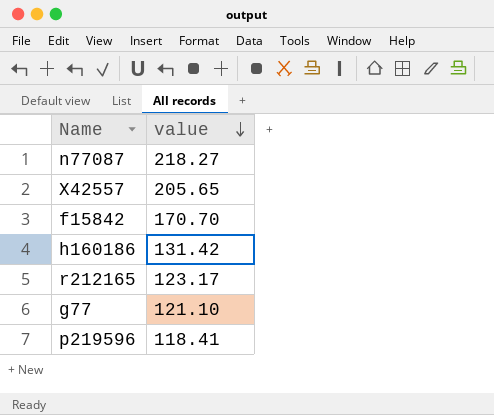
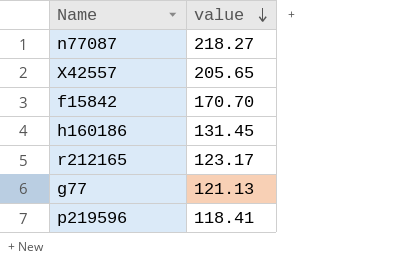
h160186 | value: 131.42 -> 131.45
g77 | value: 121.10 -> 121.13

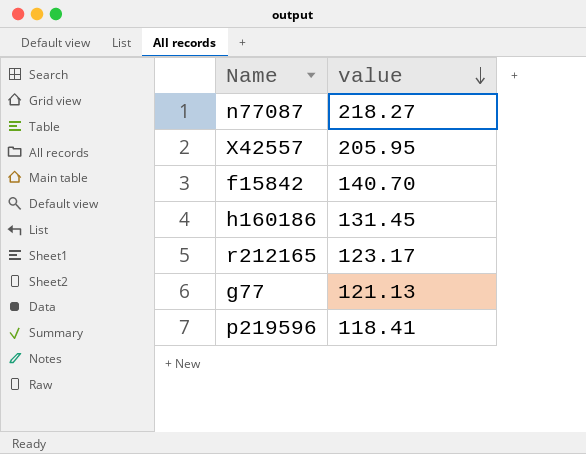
X42557 | value: 205.65 -> 205.95
f15842 | value: 170.70 -> 140.70

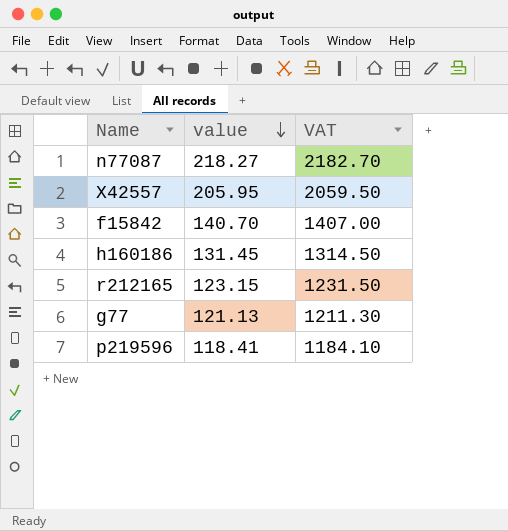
column VAT | formula: none -> [value] * 10
r212165 | value: 123.17 -> 123.15

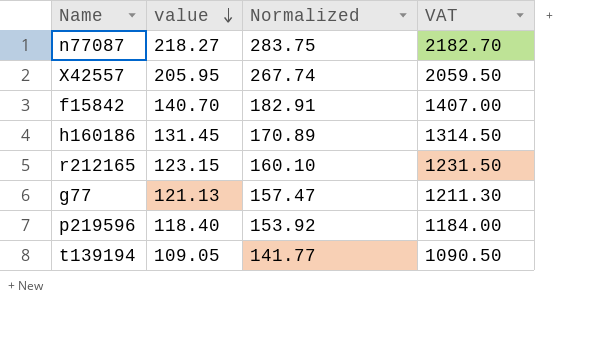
column Normalized | formula: none -> [value] * 1.3
p219596 | value: 118.41 -> 118.40
p219596 | VAT: 1184.10 -> 1184.00
row t139194: none -> 109.05 | 141.77 | 1090.50

